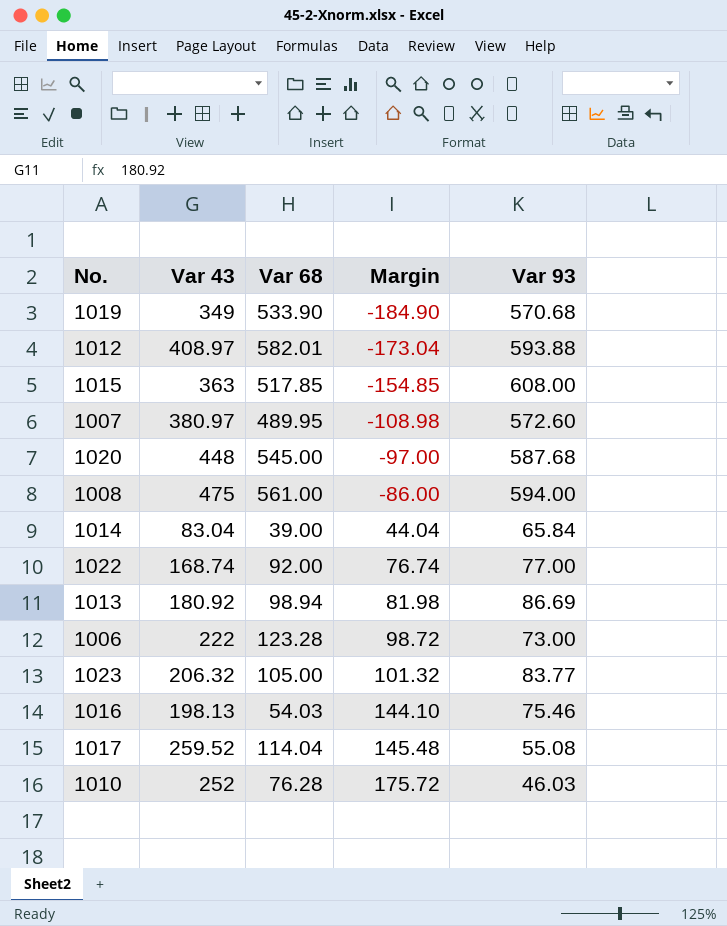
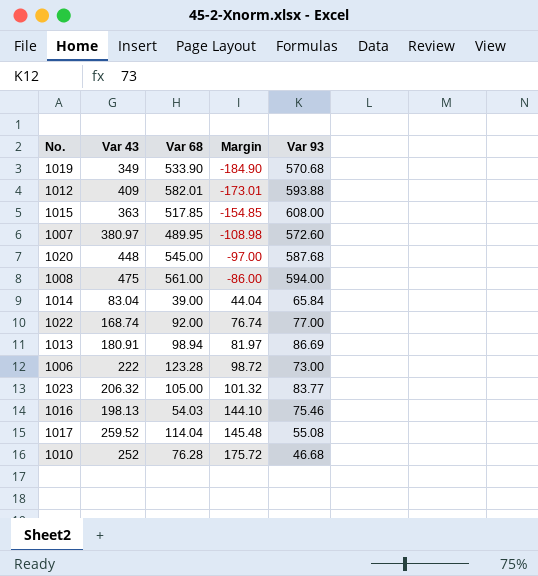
1012 | Var 43: 408.97 -> 409
1012 | Margin: -173.04 -> -173.01
1013 | Var 43: 180.92 -> 180.91
1013 | Margin: 81.98 -> 81.97
1010 | Var 93: 46.03 -> 46.68

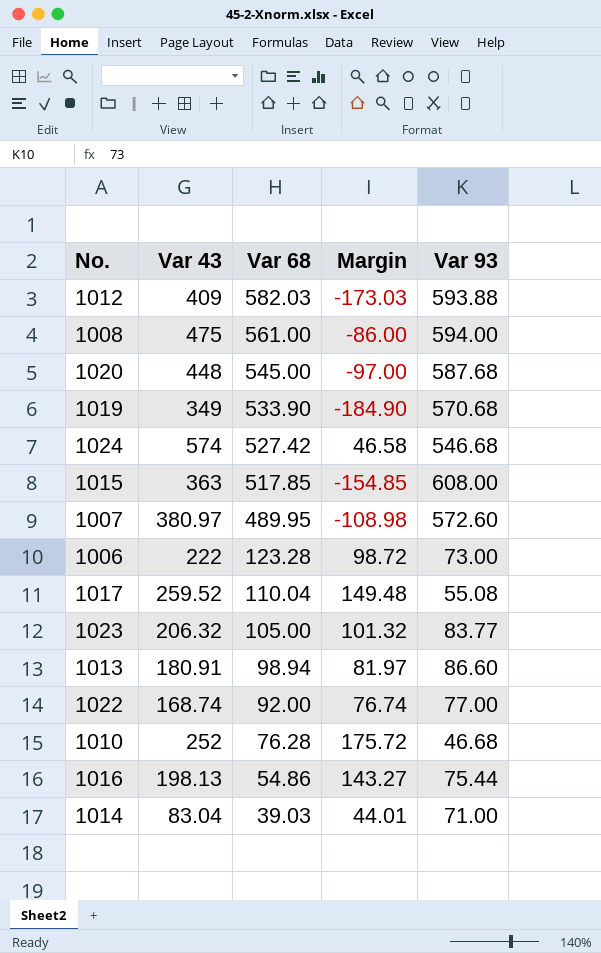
row order: Margin ascending -> Var 68 descending
1012 | Var 68: 582.01 -> 582.03
1012 | Margin: -173.01 -> -173.03
row 1024: none -> 574 | 527.42 | 46.58 | 546.68
1017 | Var 68: 114.04 -> 110.04
1017 | Margin: 145.48 -> 149.48
1013 | Var 93: 86.69 -> 86.60
1016 | Var 68: 54.03 -> 54.86
1016 | Margin: 144.10 -> 143.27
1016 | Var 93: 75.46 -> 75.44
1014 | Var 68: 39.00 -> 39.03
1014 | Margin: 44.04 -> 44.01
1014 | Var 93: 65.84 -> 71.00

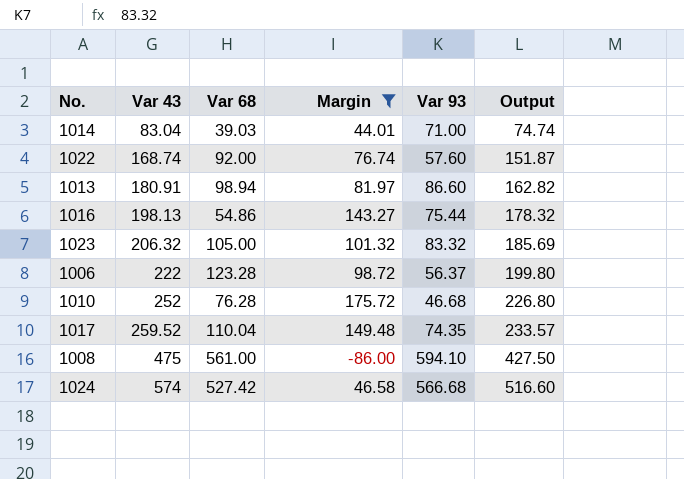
filter: none -> Margin >= -86.00
row order: Var 68 descending -> Var 43 ascending
column Output | formula: none -> [Var 43] * 0.9
1022 | Var 93: 77.00 -> 57.60
1023 | Var 93: 83.77 -> 83.32
1006 | Var 93: 73.00 -> 56.37
1017 | Var 93: 55.08 -> 74.35
1008 | Var 93: 594.00 -> 594.10
1024 | Var 93: 546.68 -> 566.68

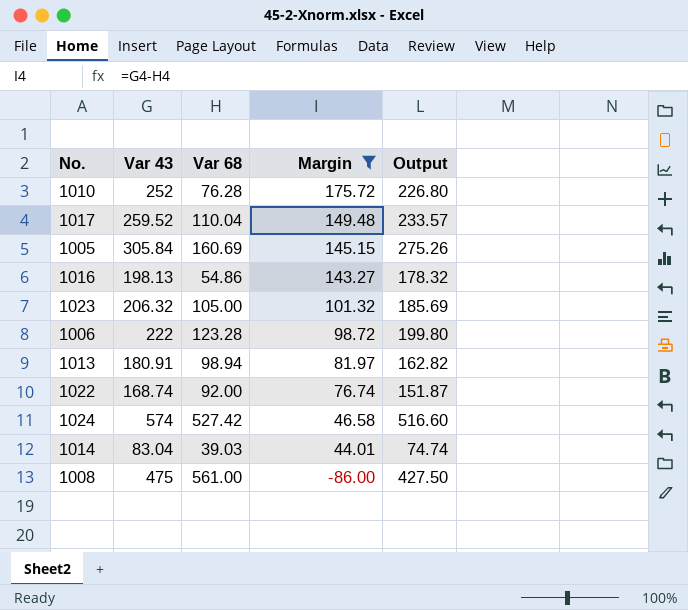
row order: Var 43 ascending -> Margin descending
column Var 93 | position: 5 -> none
row 1005: none -> 305.84 | 160.69 | 145.15 | 275.26

